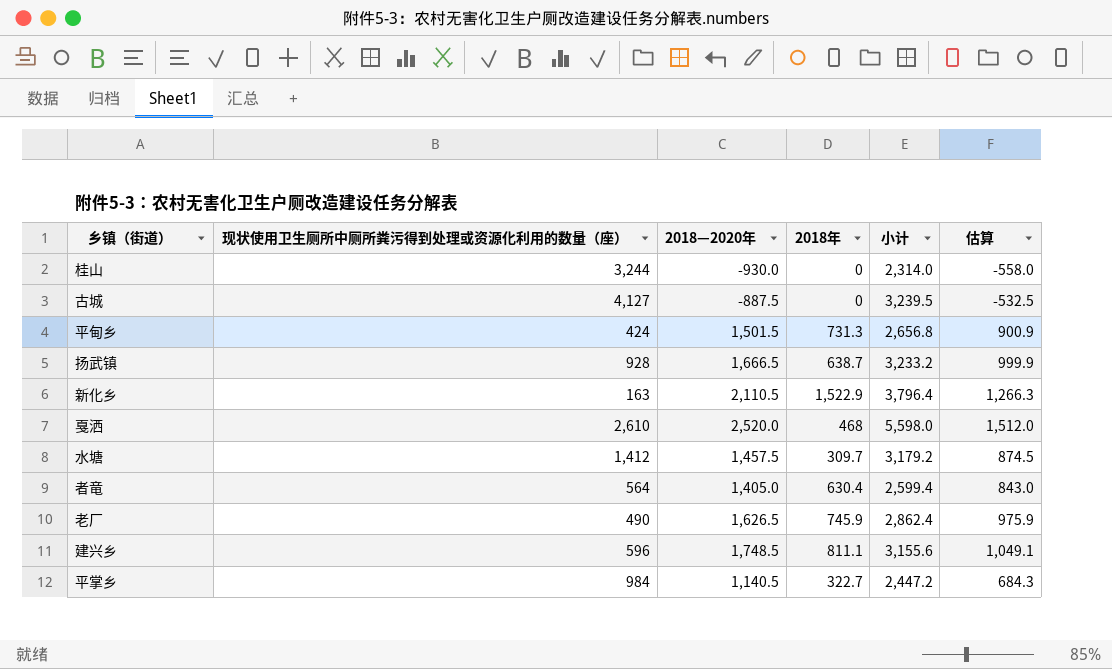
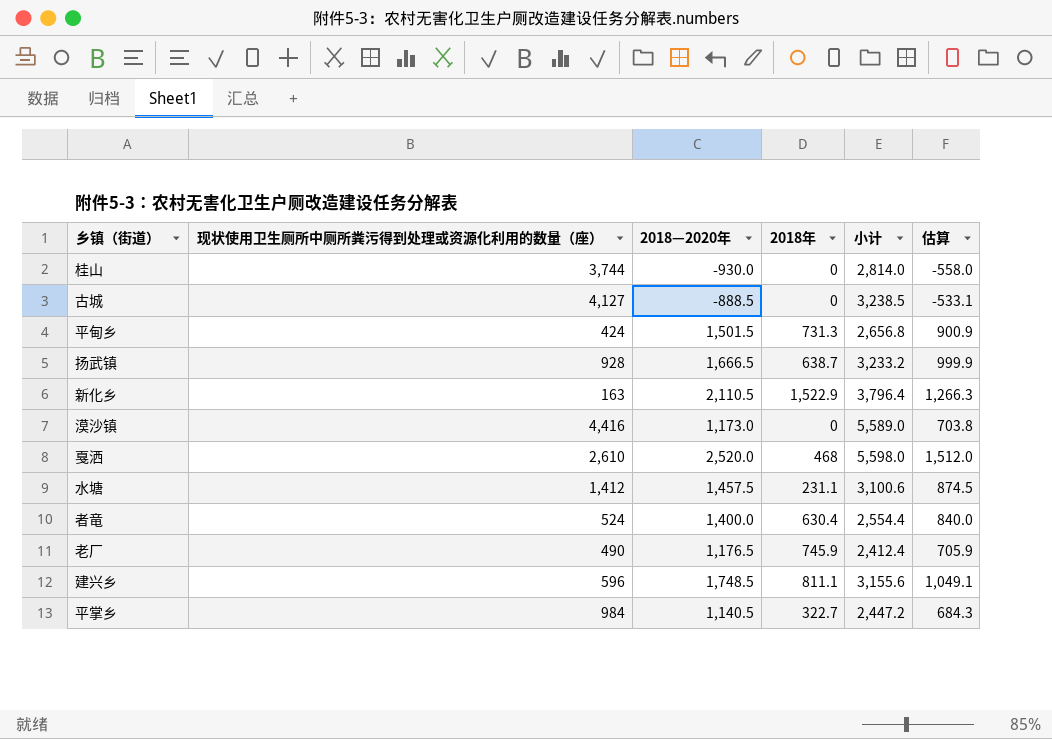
桂山 | 现状使用卫生厕所中厕所粪污得到处理或资源化利用的数量（座）: 3,244 -> 3,744
桂山 | 小计: 2,314.0 -> 2,814.0
古城 | 2018—2020年: -887.5 -> -888.5
古城 | 小计: 3,239.5 -> 3,238.5
古城 | 估算: -532.5 -> -533.1
row 漠沙镇: none -> 4,416 | 1,173.0 | 0 | 5,589.0 | 703.8
水塘 | 2018年: 309.7 -> 231.1
水塘 | 小计: 3,179.2 -> 3,100.6
者竜 | 现状使用卫生厕所中厕所粪污得到处理或资源化利用的数量（座）: 564 -> 524
者竜 | 2018—2020年: 1,405.0 -> 1,400.0
者竜 | 小计: 2,599.4 -> 2,554.4
者竜 | 估算: 843.0 -> 840.0
老厂 | 2018—2020年: 1,626.5 -> 1,176.5
老厂 | 小计: 2,862.4 -> 2,412.4
老厂 | 估算: 975.9 -> 705.9

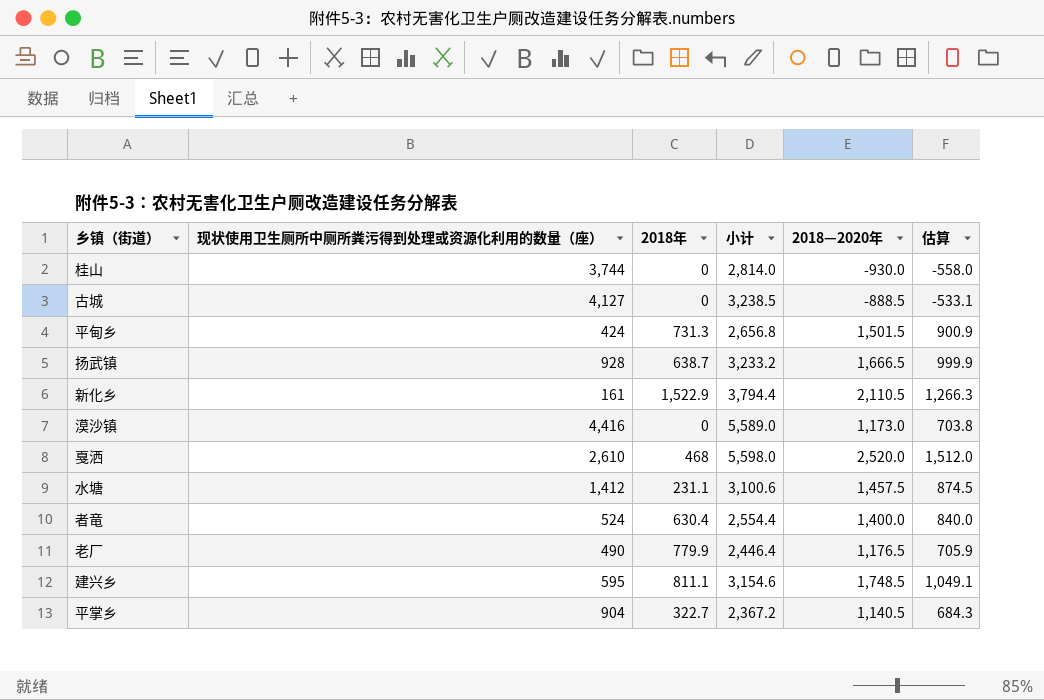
column 2018—2020年 | position: 3 -> 5
新化乡 | 现状使用卫生厕所中厕所粪污得到处理或资源化利用的数量（座）: 163 -> 161
新化乡 | 小计: 3,796.4 -> 3,794.4
老厂 | 2018年: 745.9 -> 779.9
老厂 | 小计: 2,412.4 -> 2,446.4
建兴乡 | 现状使用卫生厕所中厕所粪污得到处理或资源化利用的数量（座）: 596 -> 595
建兴乡 | 小计: 3,155.6 -> 3,154.6
平掌乡 | 现状使用卫生厕所中厕所粪污得到处理或资源化利用的数量（座）: 984 -> 904
平掌乡 | 小计: 2,447.2 -> 2,367.2

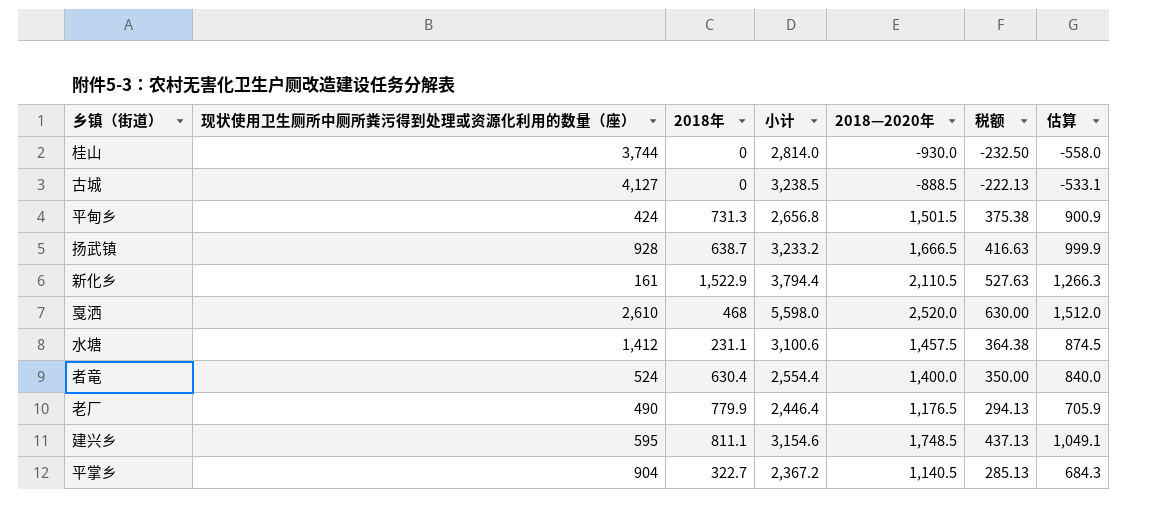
column 税额 | formula: none -> [2018—2020年] * 0.25
row 漠沙镇: 4,416 | 0 | 5,589.0 | 1,173.0 | 703.8 -> none

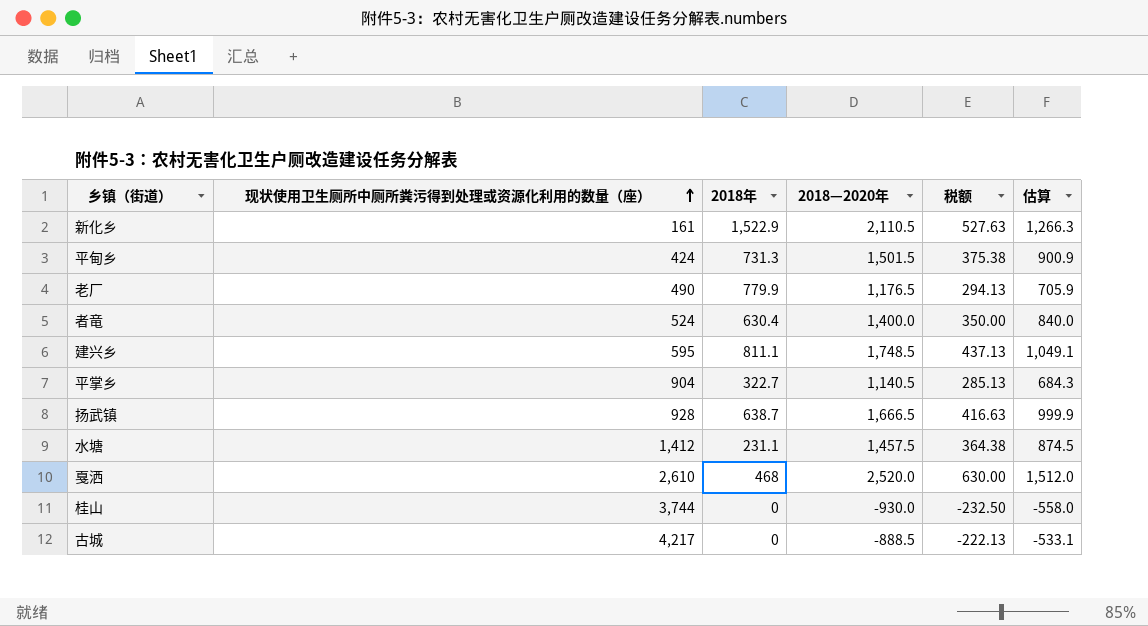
row order: none -> 现状使用卫生厕所中厕所粪污得到处理或资源化利用的数量（座） ascending
column 小计 | formula: [现状使用卫生厕所中厕所粪污得到处理或资源化利用的数量（座）] + [2018年] + [2018—2020年] -> none
古城 | 现状使用卫生厕所中厕所粪污得到处理或资源化利用的数量（座）: 4,127 -> 4,217

